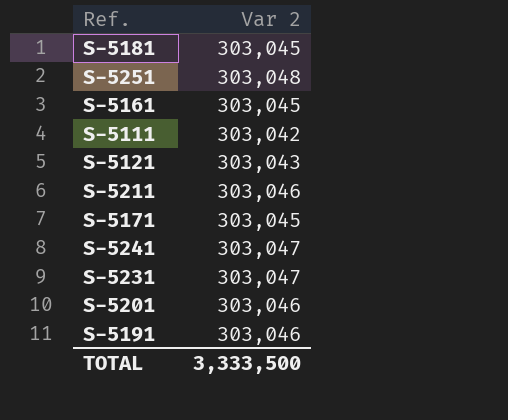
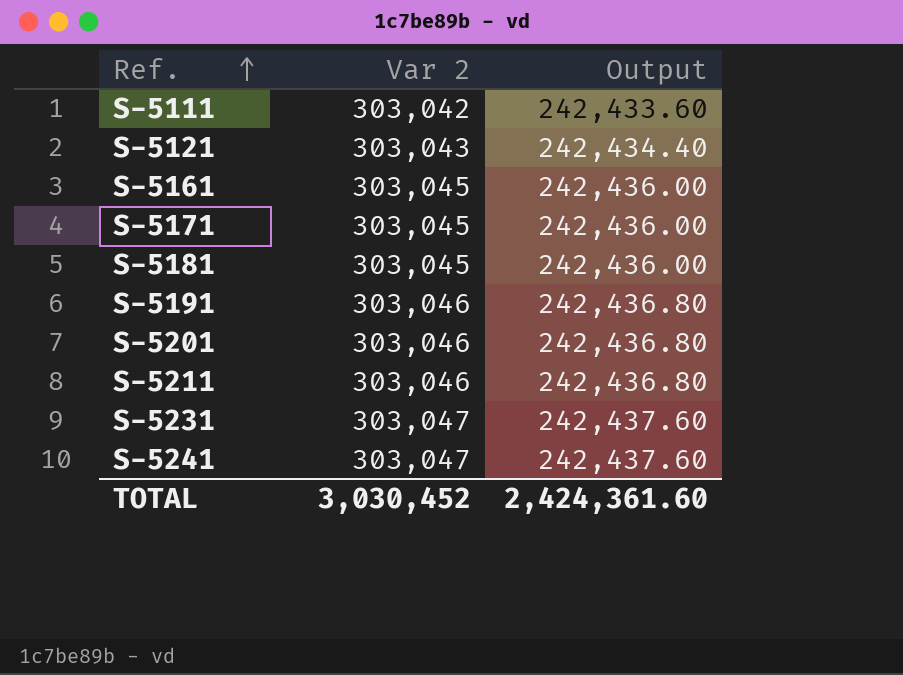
row order: none -> Ref. ascending
column Output | formula: none -> [Var 2] * 0.8
row S-5251: 303,048 -> none
TOTAL | Var 2: 3,333,500 -> 3,030,452

